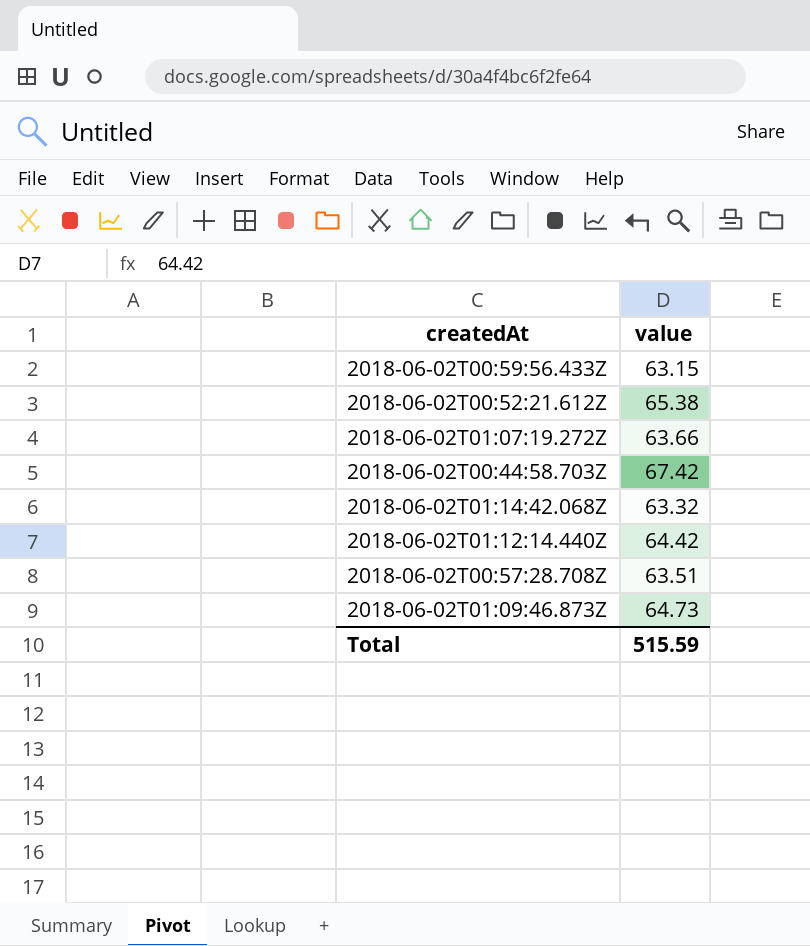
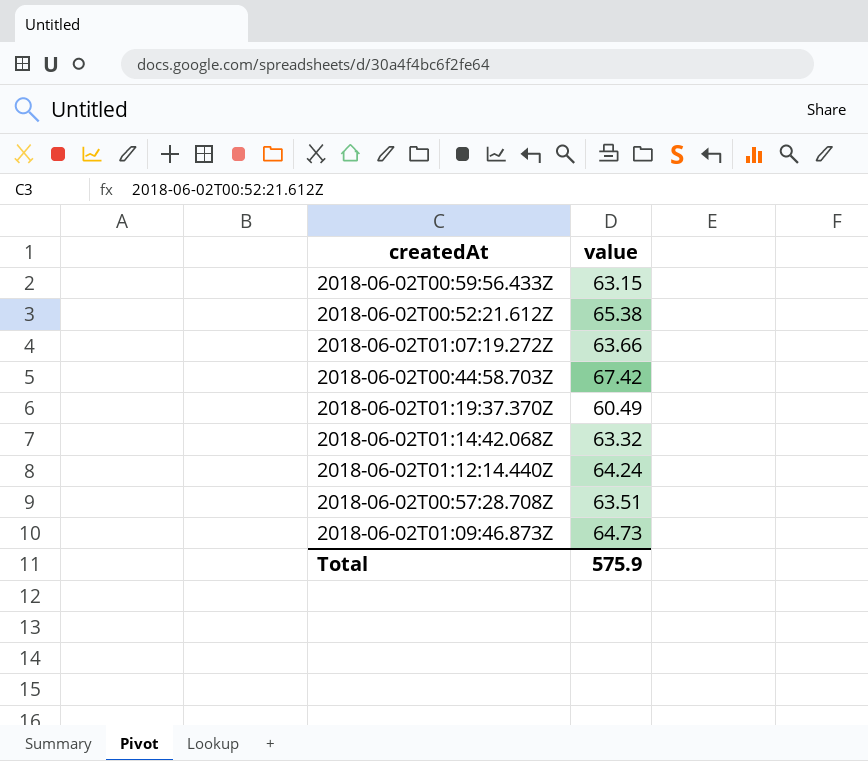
row 2018-06-02T01:19:37.370Z: none -> 60.49
2018-06-02T01:12:14.440Z | value: 64.42 -> 64.24
Total | value: 515.59 -> 575.9

